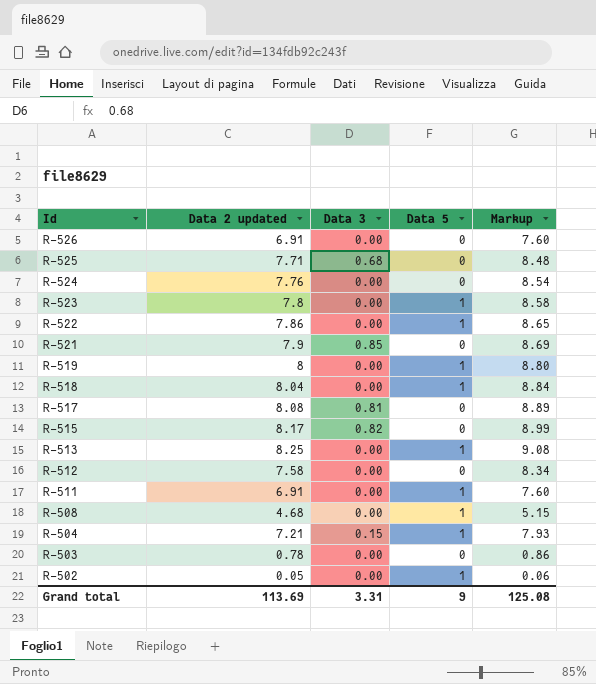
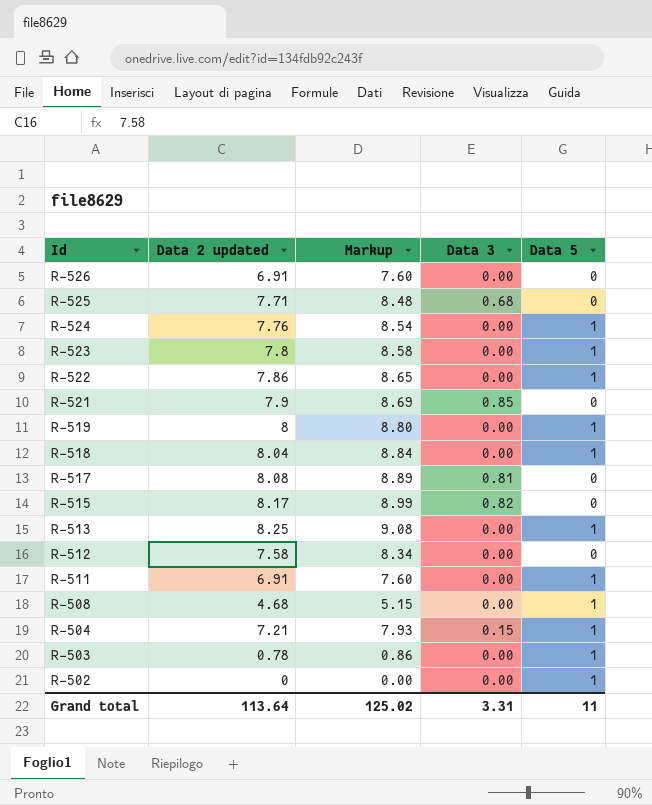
column Markup | position: 5 -> 3
R-524 | Data 5: 0 -> 1
R-503 | Data 5: 0 -> 1
R-502 | Data 2 updated: 0.05 -> 0
R-502 | Markup: 0.06 -> 0.00
Grand total | Data 2 updated: 113.69 -> 113.64
Grand total | Markup: 125.08 -> 125.02
Grand total | Data 5: 9 -> 11

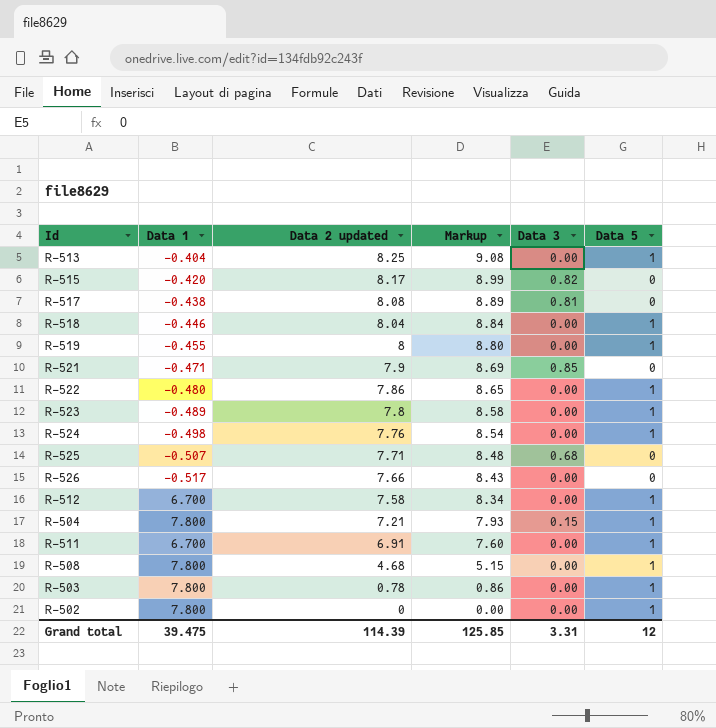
row order: Id descending -> Data 2 updated descending
column Data 1 | position: none -> 2
R-526 | Data 2 updated: 6.91 -> 7.66
R-526 | Markup: 7.60 -> 8.43
R-512 | Data 5: 0 -> 1
Grand total | Data 2 updated: 113.64 -> 114.39
Grand total | Markup: 125.02 -> 125.85
Grand total | Data 5: 11 -> 12

